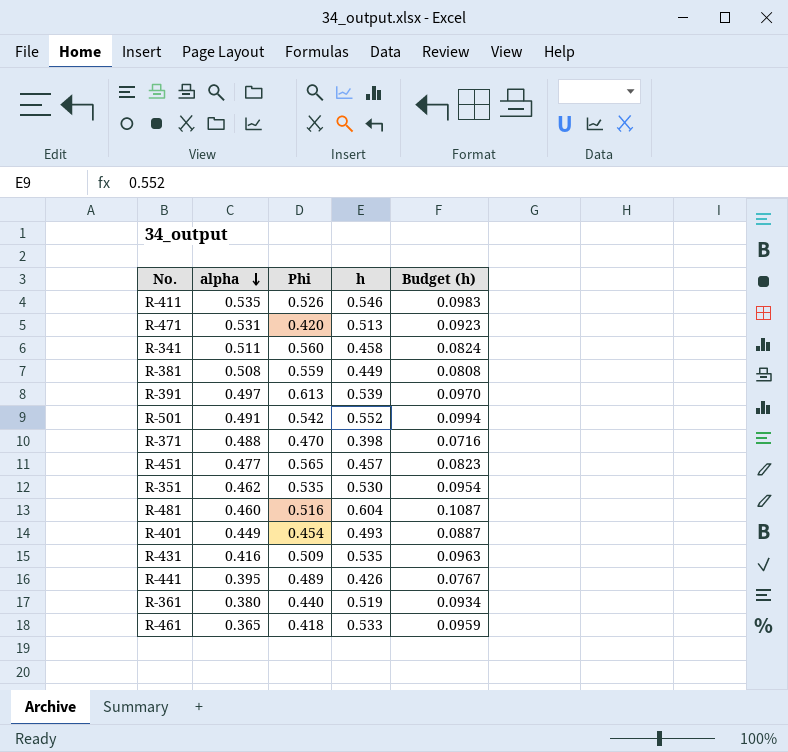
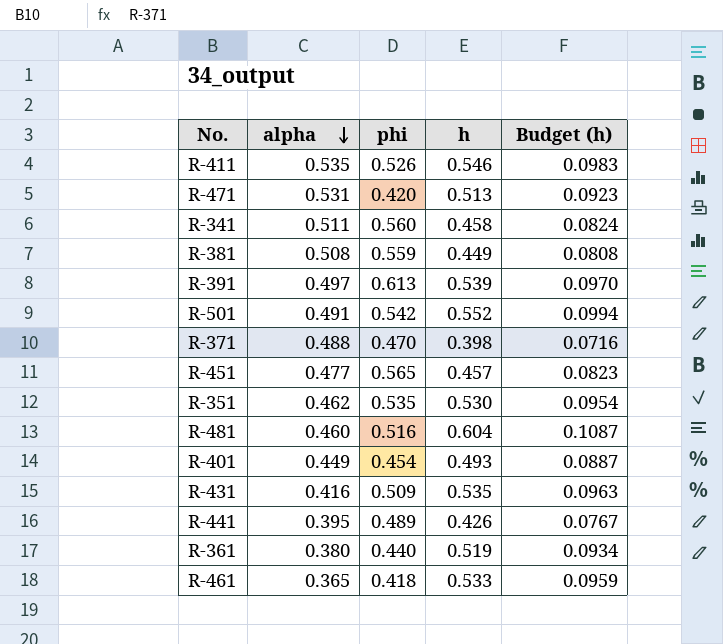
column name: Phi -> phi

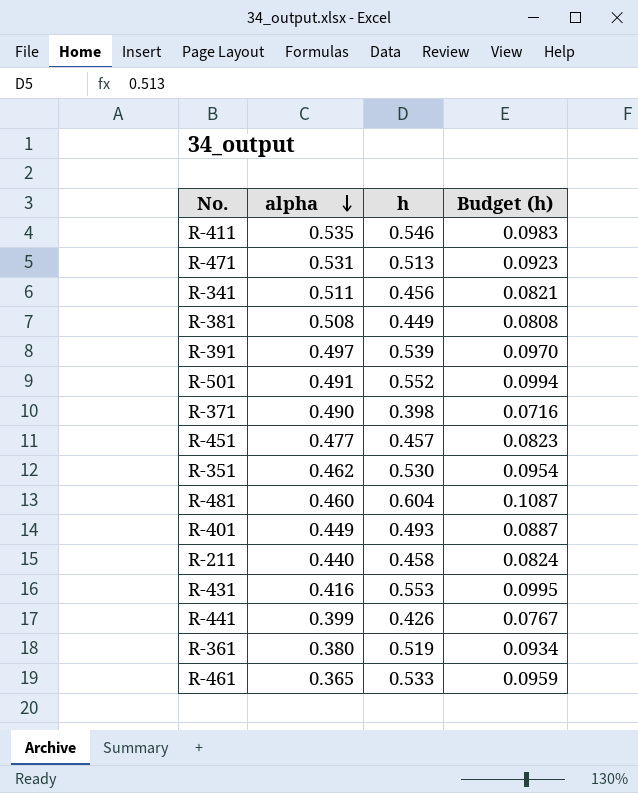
column phi | position: 3 -> none
R-341 | h: 0.458 -> 0.456
R-341 | Budget (h): 0.0824 -> 0.0821
R-371 | alpha: 0.488 -> 0.490
row R-211: none -> 0.440 | 0.458 | 0.0824
R-431 | h: 0.535 -> 0.553
R-431 | Budget (h): 0.0963 -> 0.0995
R-441 | alpha: 0.395 -> 0.399

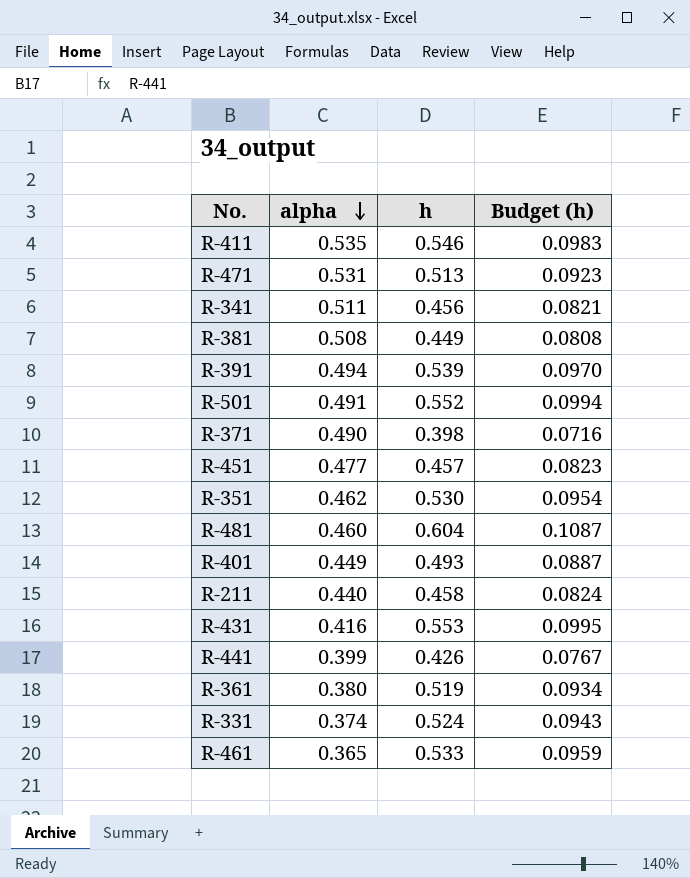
R-391 | alpha: 0.497 -> 0.494
row R-331: none -> 0.374 | 0.524 | 0.0943

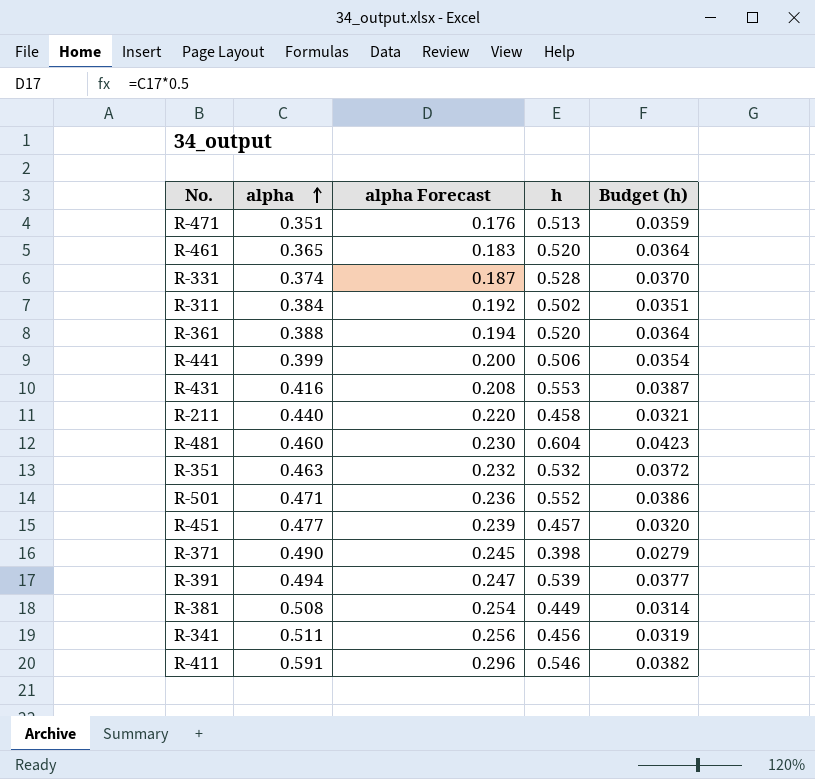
row order: alpha descending -> alpha ascending
column alpha Forecast | formula: none -> [alpha] * 0.5
column Budget (h) | formula: [h] * 0.18 -> [h] * 0.07
row R-401: 0.449 | 0.493 | 0.0887 -> none
R-471 | alpha: 0.531 -> 0.351
R-461 | h: 0.533 -> 0.520
R-331 | h: 0.524 -> 0.528
row R-311: none -> 0.384 | 0.192 | 0.502 | 0.0351
R-361 | alpha: 0.380 -> 0.388
R-361 | h: 0.519 -> 0.520
R-441 | h: 0.426 -> 0.506
R-351 | alpha: 0.462 -> 0.463
R-351 | h: 0.530 -> 0.532
R-501 | alpha: 0.491 -> 0.471
R-411 | alpha: 0.535 -> 0.591

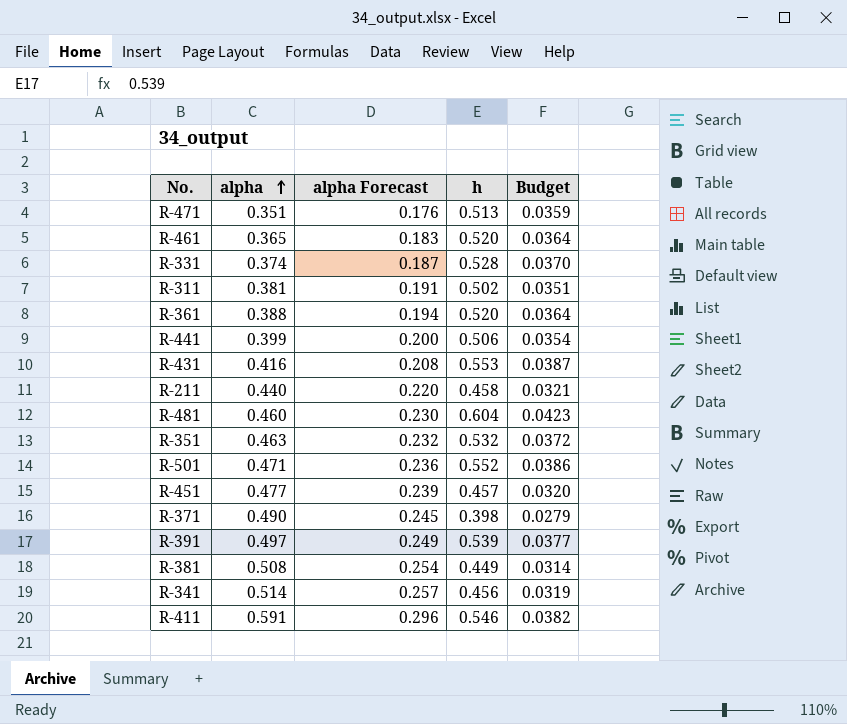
column name: Budget (h) -> Budget
R-311 | alpha: 0.384 -> 0.381
R-311 | alpha Forecast: 0.192 -> 0.191
R-391 | alpha: 0.494 -> 0.497
R-391 | alpha Forecast: 0.247 -> 0.249
R-341 | alpha: 0.511 -> 0.514
R-341 | alpha Forecast: 0.256 -> 0.257

